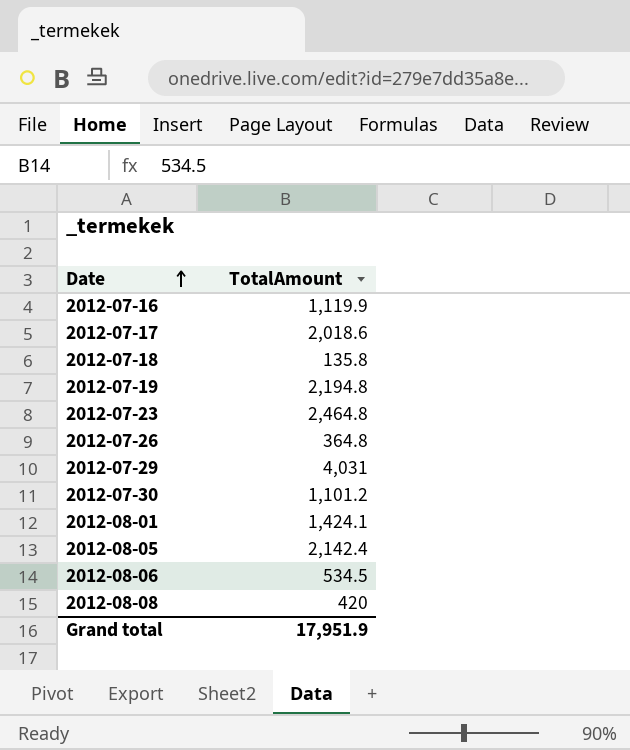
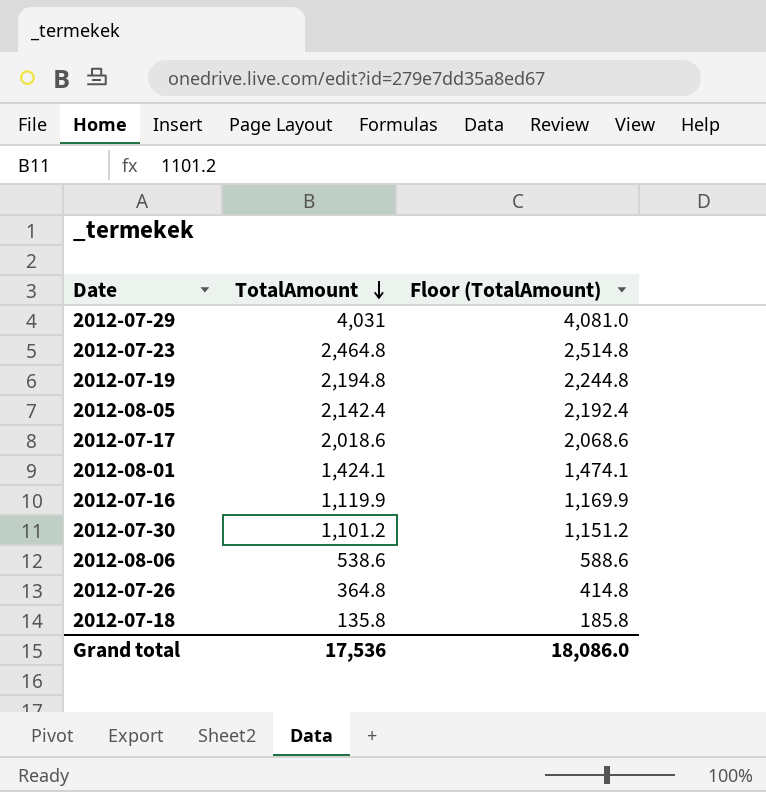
row order: Date ascending -> TotalAmount descending
column Floor (TotalAmount) | formula: none -> [TotalAmount] + 50
row 2012-08-08: 420 -> none
2012-08-06 | TotalAmount: 534.5 -> 538.6
Grand total | TotalAmount: 17,951.9 -> 17,536

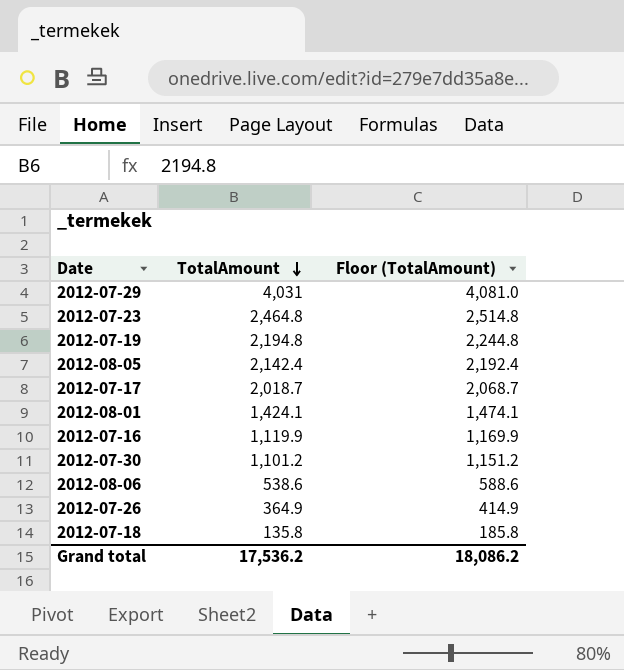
2012-07-17 | TotalAmount: 2,018.6 -> 2,018.7
2012-07-17 | Floor (TotalAmount): 2,068.6 -> 2,068.7
2012-07-26 | TotalAmount: 364.8 -> 364.9
2012-07-26 | Floor (TotalAmount): 414.8 -> 414.9
Grand total | TotalAmount: 17,536 -> 17,536.2
Grand total | Floor (TotalAmount): 18,086.0 -> 18,086.2

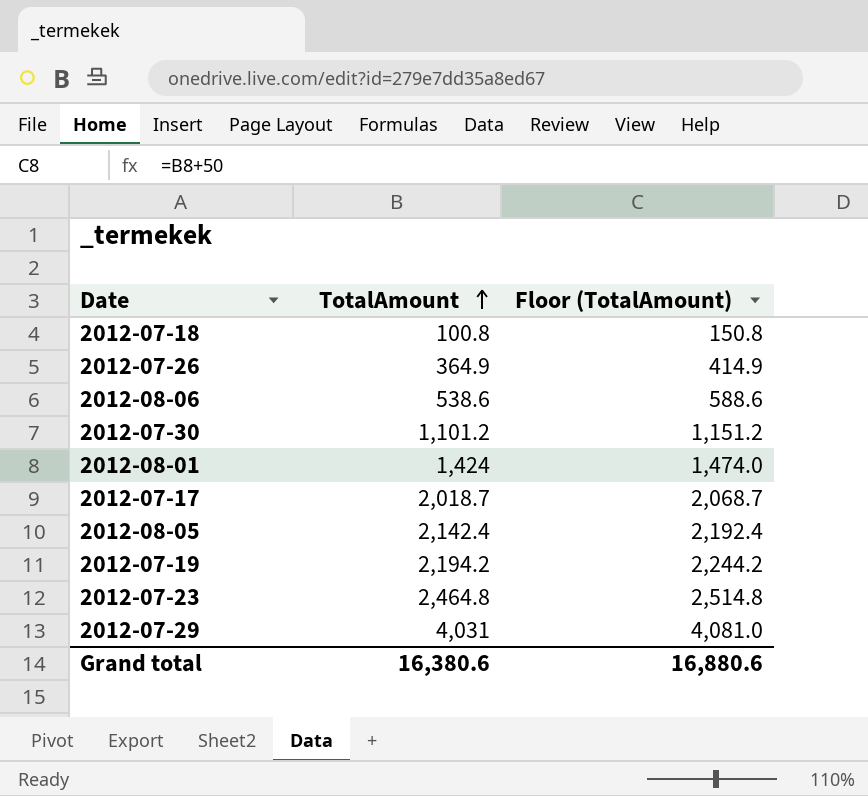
row order: TotalAmount descending -> TotalAmount ascending
row 2012-07-16: 1,119.9 | 1,169.9 -> none
2012-07-18 | TotalAmount: 135.8 -> 100.8
2012-07-18 | Floor (TotalAmount): 185.8 -> 150.8
2012-08-01 | TotalAmount: 1,424.1 -> 1,424
2012-08-01 | Floor (TotalAmount): 1,474.1 -> 1,474.0
2012-07-19 | TotalAmount: 2,194.8 -> 2,194.2
2012-07-19 | Floor (TotalAmount): 2,244.8 -> 2,244.2
Grand total | TotalAmount: 17,536.2 -> 16,380.6
Grand total | Floor (TotalAmount): 18,086.2 -> 16,880.6

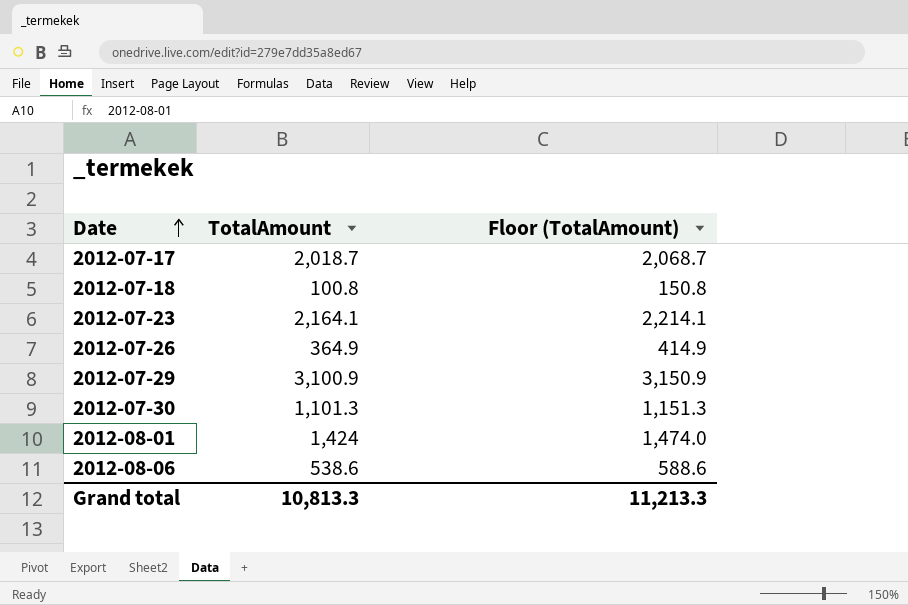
row order: TotalAmount ascending -> Date ascending
row 2012-08-05: 2,142.4 | 2,192.4 -> none
row 2012-07-19: 2,194.2 | 2,244.2 -> none
2012-07-23 | TotalAmount: 2,464.8 -> 2,164.1
2012-07-23 | Floor (TotalAmount): 2,514.8 -> 2,214.1
2012-07-29 | TotalAmount: 4,031 -> 3,100.9
2012-07-29 | Floor (TotalAmount): 4,081.0 -> 3,150.9
2012-07-30 | TotalAmount: 1,101.2 -> 1,101.3
2012-07-30 | Floor (TotalAmount): 1,151.2 -> 1,151.3
Grand total | TotalAmount: 16,380.6 -> 10,813.3
Grand total | Floor (TotalAmount): 16,880.6 -> 11,213.3

